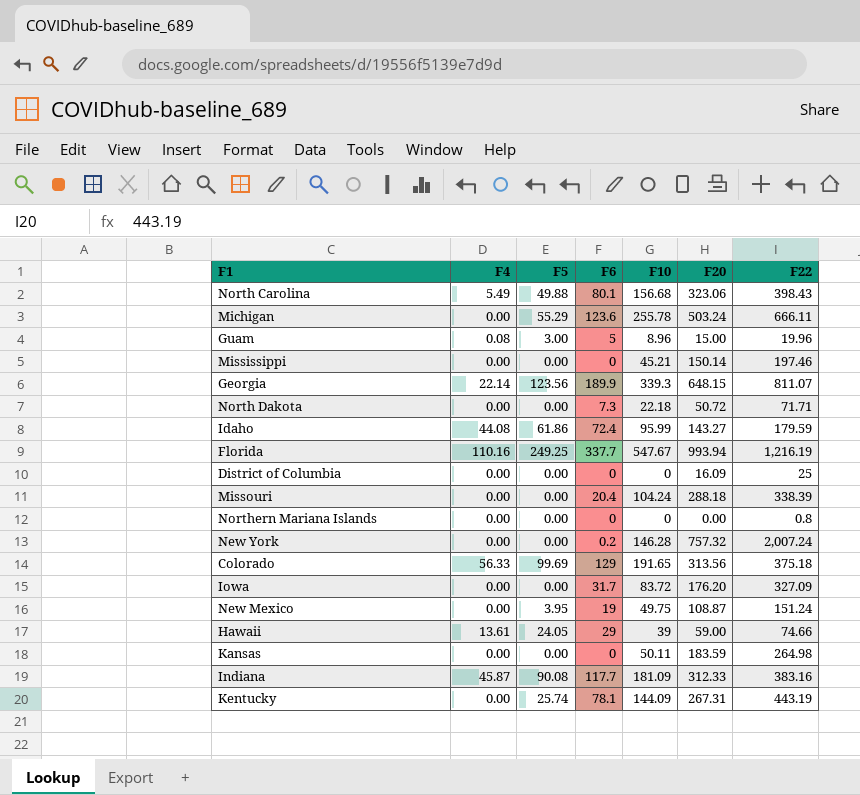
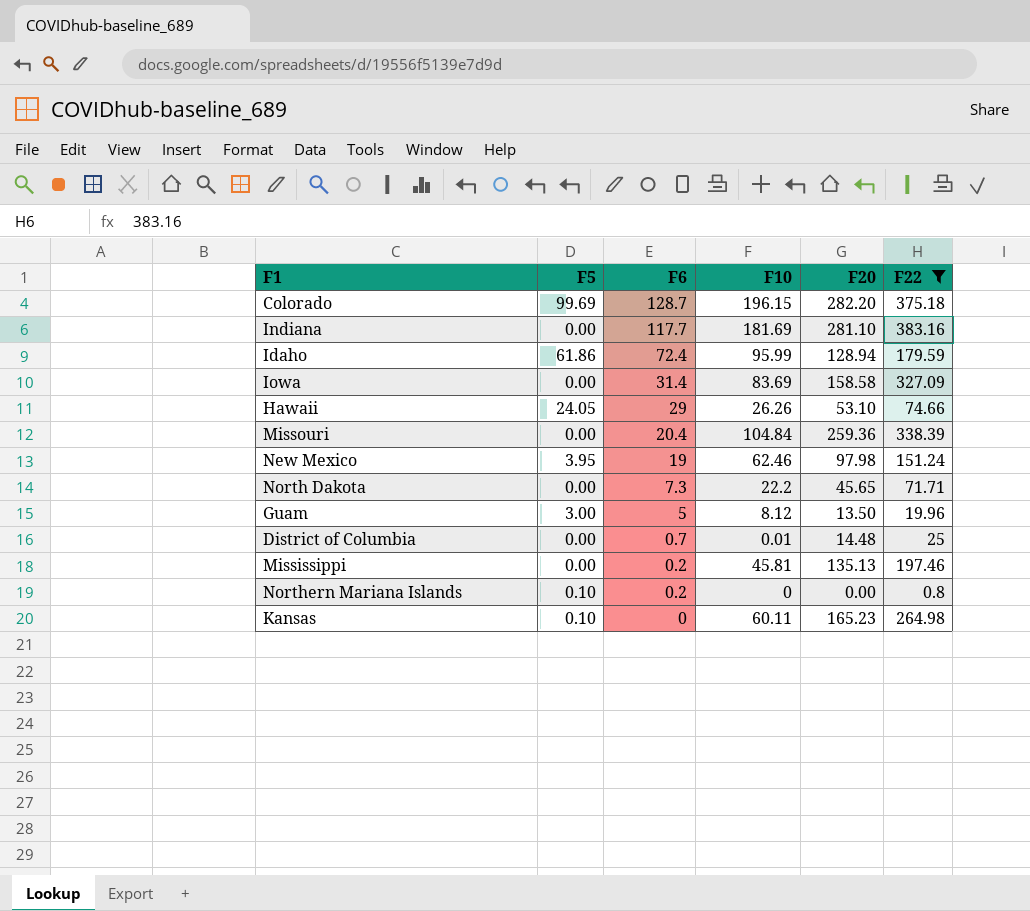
filter: none -> F22 <= 383.16
row order: none -> F6 descending
column F4 | position: 2 -> none
Colorado | F6: 129 -> 128.7
Colorado | F10: 191.65 -> 196.15
Colorado | F20: 313.56 -> 282.20
Indiana | F5: 90.08 -> 0.00
Indiana | F10: 181.09 -> 181.69
Indiana | F20: 312.33 -> 281.10
Idaho | F20: 143.27 -> 128.94
Iowa | F6: 31.7 -> 31.4
Iowa | F10: 83.72 -> 83.69
Iowa | F20: 176.20 -> 158.58
Hawaii | F10: 39 -> 26.26
Hawaii | F20: 59.00 -> 53.10
Missouri | F10: 104.24 -> 104.84
Missouri | F20: 288.18 -> 259.36
New Mexico | F10: 49.75 -> 62.46
New Mexico | F20: 108.87 -> 97.98
North Dakota | F10: 22.18 -> 22.2
North Dakota | F20: 50.72 -> 45.65
Guam | F10: 8.96 -> 8.12
Guam | F20: 15.00 -> 13.50
District of Columbia | F6: 0 -> 0.7
District of Columbia | F10: 0 -> 0.01
District of Columbia | F20: 16.09 -> 14.48
Mississippi | F6: 0 -> 0.2
Mississippi | F10: 45.21 -> 45.81
Mississippi | F20: 150.14 -> 135.13
Northern Mariana Islands | F5: 0.00 -> 0.10
Northern Mariana Islands | F6: 0 -> 0.2
Kansas | F5: 0.00 -> 0.10
Kansas | F10: 50.11 -> 60.11
Kansas | F20: 183.59 -> 165.23

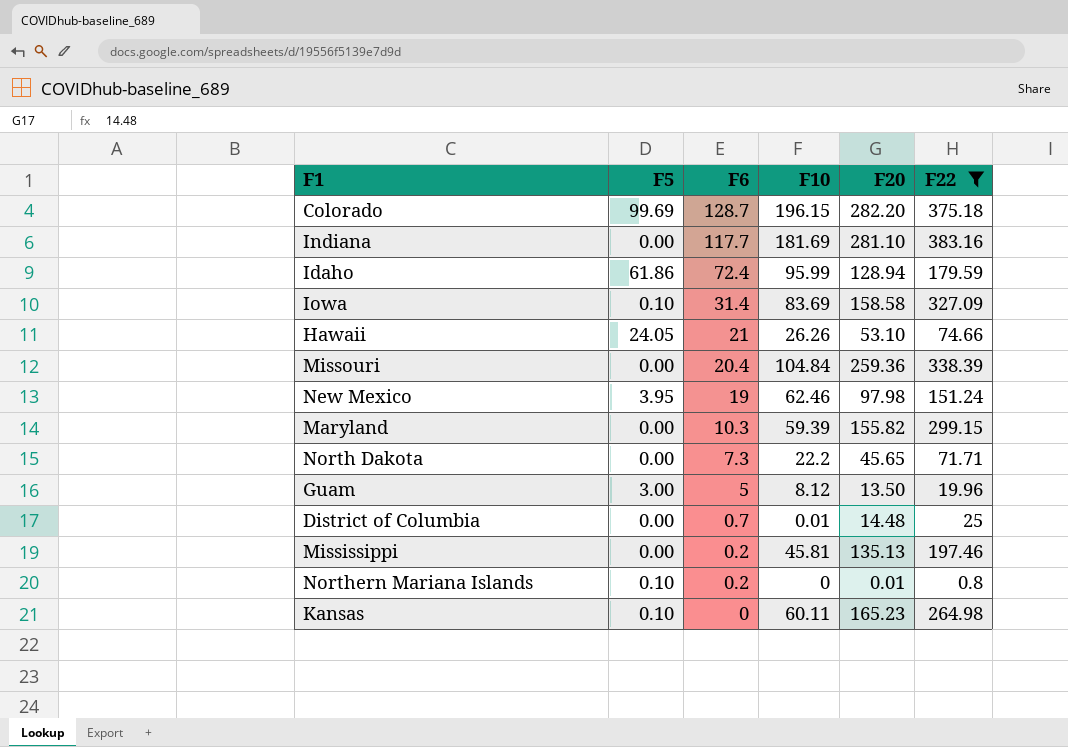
Iowa | F5: 0.00 -> 0.10
Hawaii | F6: 29 -> 21
row Maryland: none -> 0.00 | 10.3 | 59.39 | 155.82 | 299.15
Northern Mariana Islands | F20: 0.00 -> 0.01

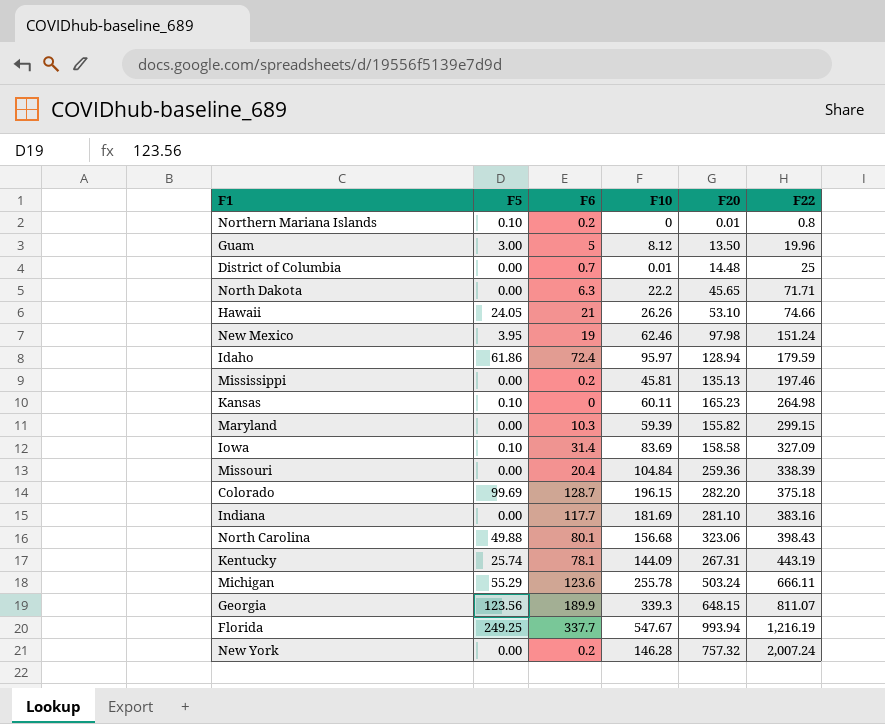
filter: F22 <= 383.16 -> none
row order: F6 descending -> F22 ascending
North Dakota | F6: 7.3 -> 6.3
Idaho | F10: 95.99 -> 95.97

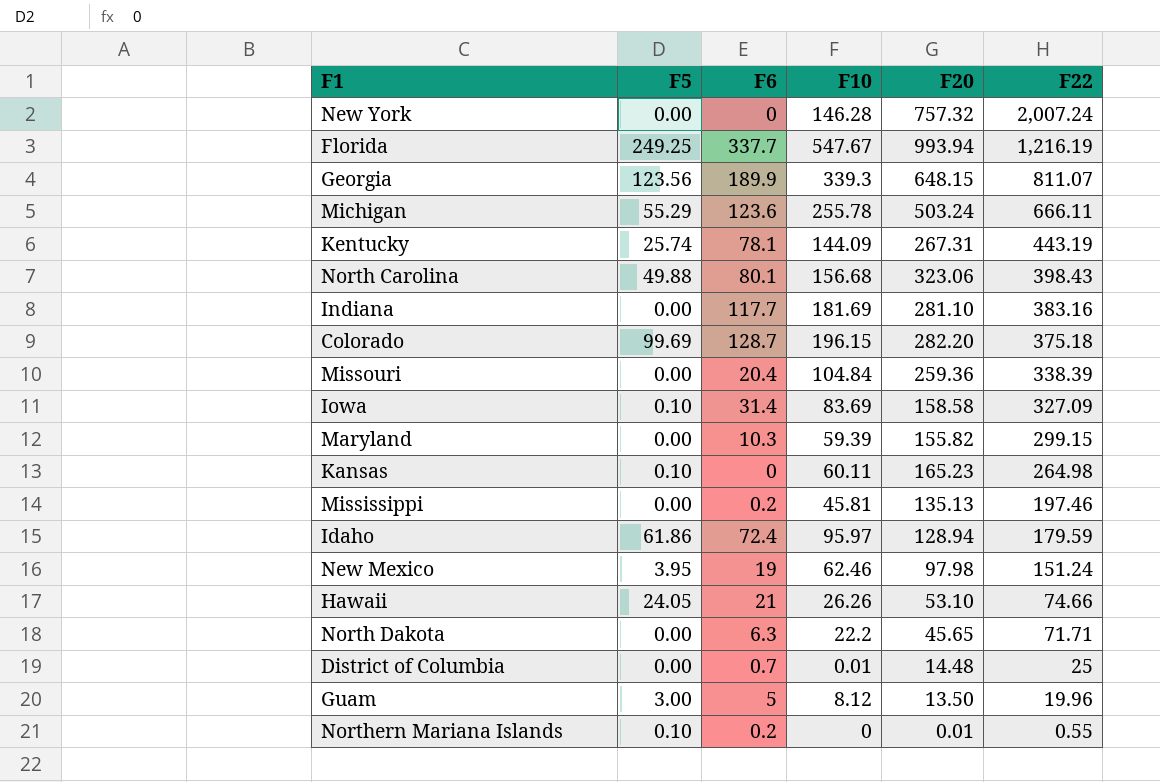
row order: F22 ascending -> F22 descending
New York | F6: 0.2 -> 0
Northern Mariana Islands | F22: 0.8 -> 0.55

